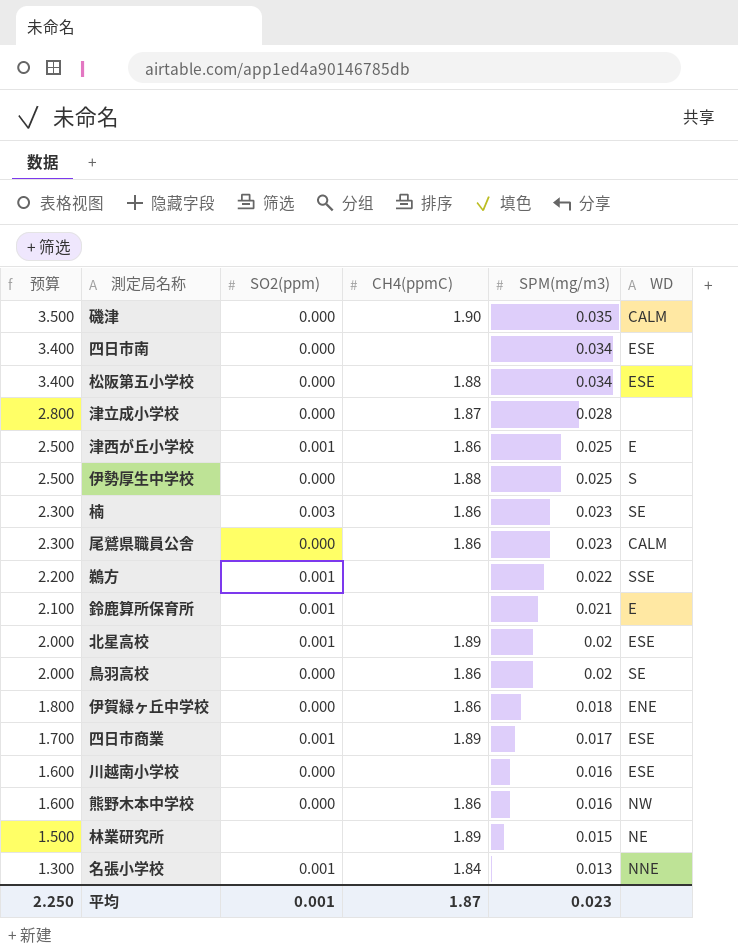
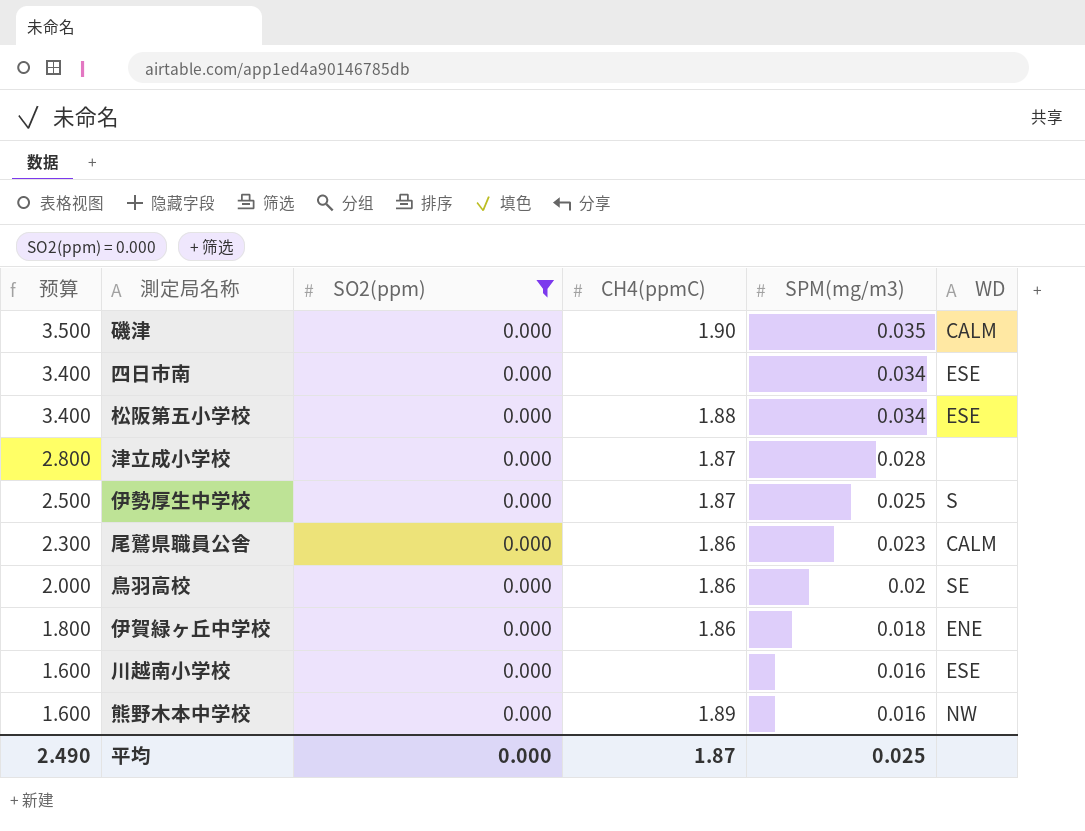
filter: none -> SO2(ppm) = 0.000
伊勢厚生中学校 | CH4(ppmC): 1.88 -> 1.87
熊野木本中学校 | CH4(ppmC): 1.86 -> 1.89
平均 | 预算: 2.250 -> 2.490
平均 | SO2(ppm): 0.001 -> 0.000
平均 | SPM(mg/m3): 0.023 -> 0.025

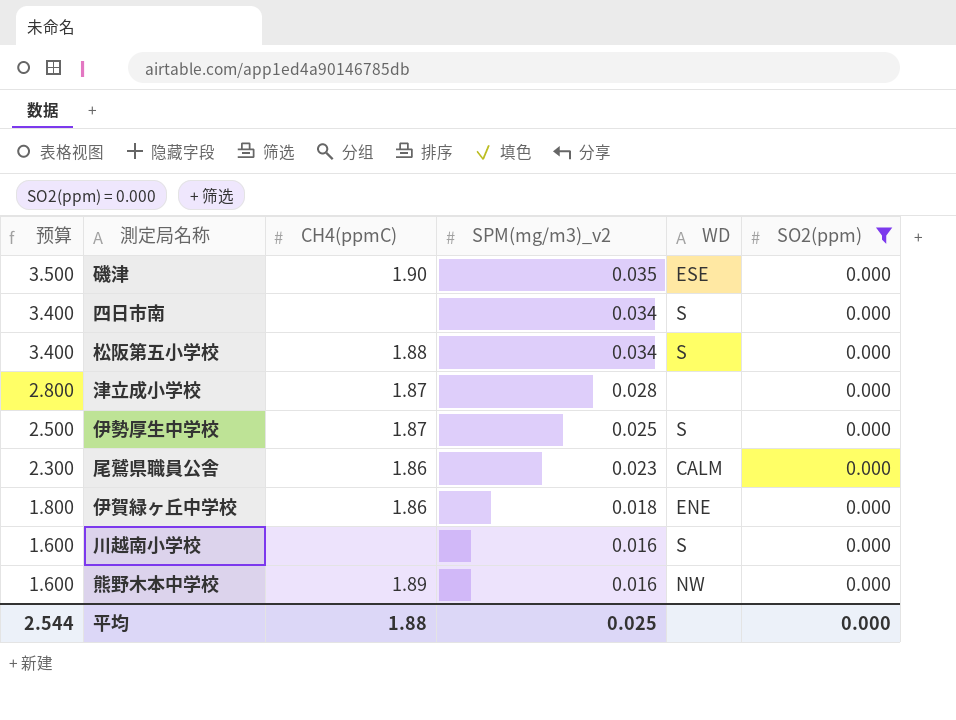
column name: SPM(mg/m3) -> SPM(mg/m3)_v2
column SO2(ppm) | position: 3 -> 6
row 鳥羽高校: 2.000 | 0.000 | 1.86 | 0.02 | SE -> none
磯津 | WD: CALM -> ESE
四日市南 | WD: ESE -> S
松阪第五小学校 | WD: ESE -> S
川越南小学校 | WD: ESE -> S
平均 | 预算: 2.490 -> 2.544
平均 | CH4(ppmC): 1.87 -> 1.88

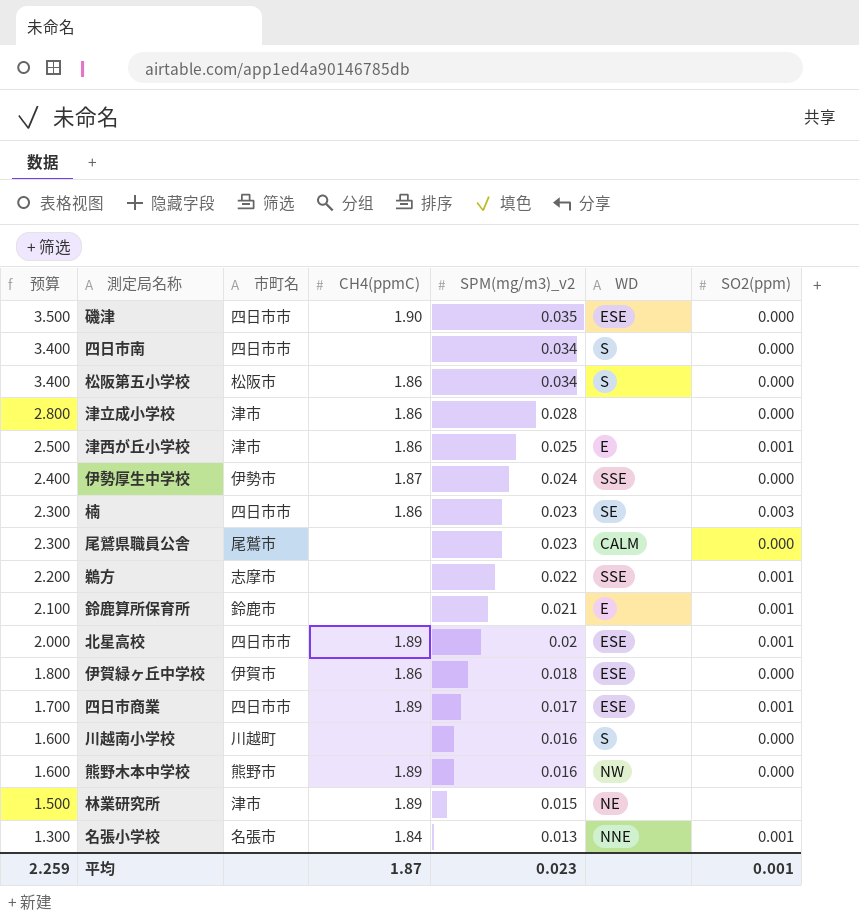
filter: SO2(ppm) = 0.000 -> none
column 市町名 | position: none -> 3
松阪第五小学校 | CH4(ppmC): 1.88 -> 1.86
津立成小学校 | CH4(ppmC): 1.87 -> 1.86
伊勢厚生中学校 | 预算: 2.500 -> 2.400
伊勢厚生中学校 | SPM(mg/m3)_v2: 0.025 -> 0.024
伊勢厚生中学校 | WD: S -> SSE
尾鷲県職員公舎 | CH4(ppmC): 1.86 -> none
伊賀緑ヶ丘中学校 | WD: ENE -> ESE
平均 | 预算: 2.544 -> 2.259
平均 | CH4(ppmC): 1.88 -> 1.87
平均 | SPM(mg/m3)_v2: 0.025 -> 0.023
平均 | SO2(ppm): 0.000 -> 0.001

